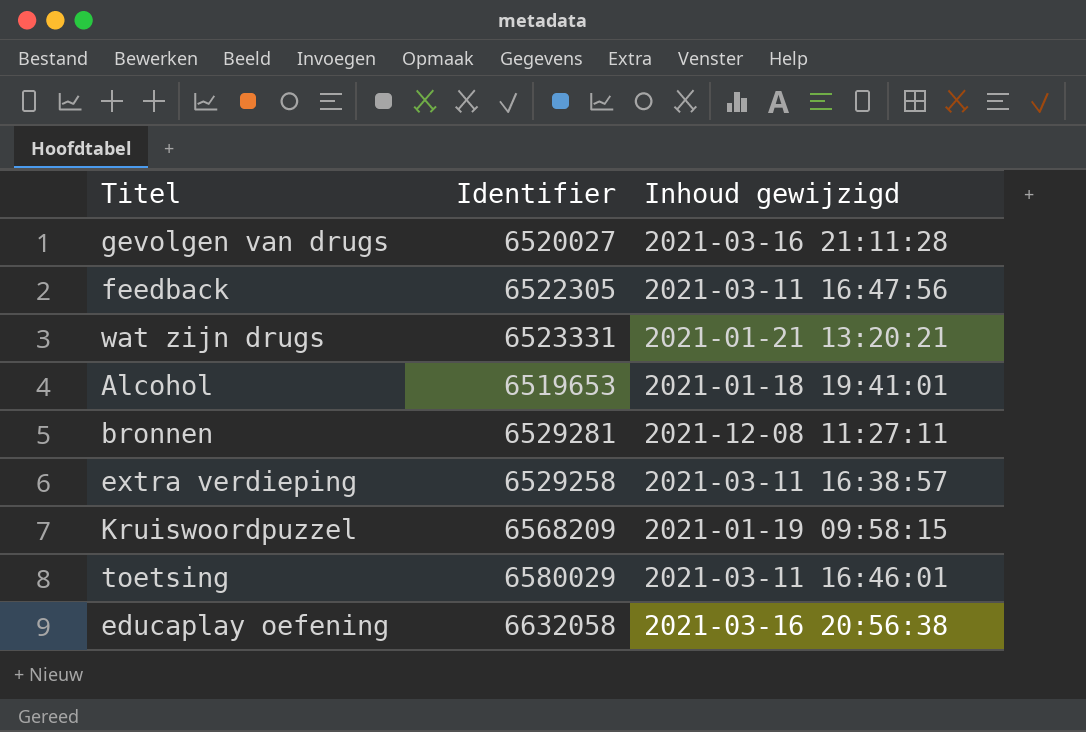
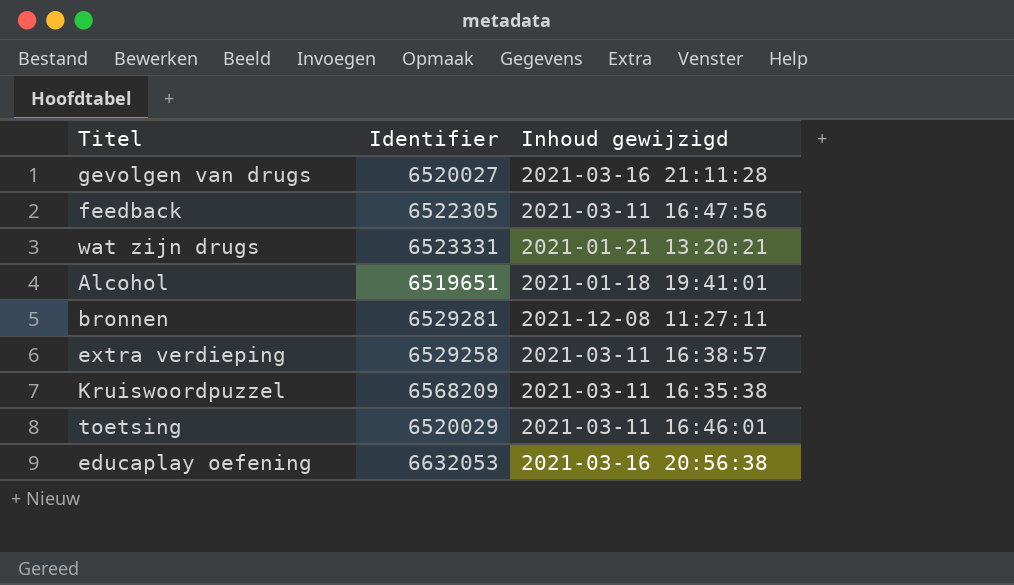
Alcohol | Identifier: 6519653 -> 6519651
Kruiswoordpuzzel | Inhoud gewijzigd: 2021-01-19 09:58:15 -> 2021-03-11 16:35:38
toetsing | Identifier: 6580029 -> 6520029
educaplay oefening | Identifier: 6632058 -> 6632053

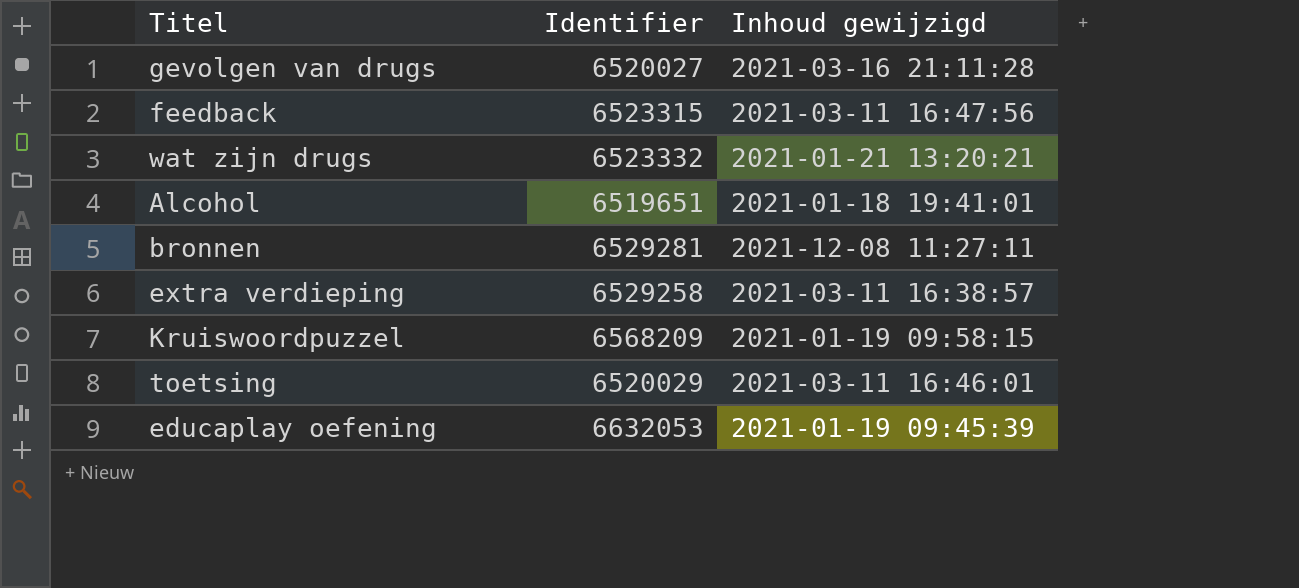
feedback | Identifier: 6522305 -> 6523315
wat zijn drugs | Identifier: 6523331 -> 6523332
Kruiswoordpuzzel | Inhoud gewijzigd: 2021-03-11 16:35:38 -> 2021-01-19 09:58:15
educaplay oefening | Inhoud gewijzigd: 2021-03-16 20:56:38 -> 2021-01-19 09:45:39

